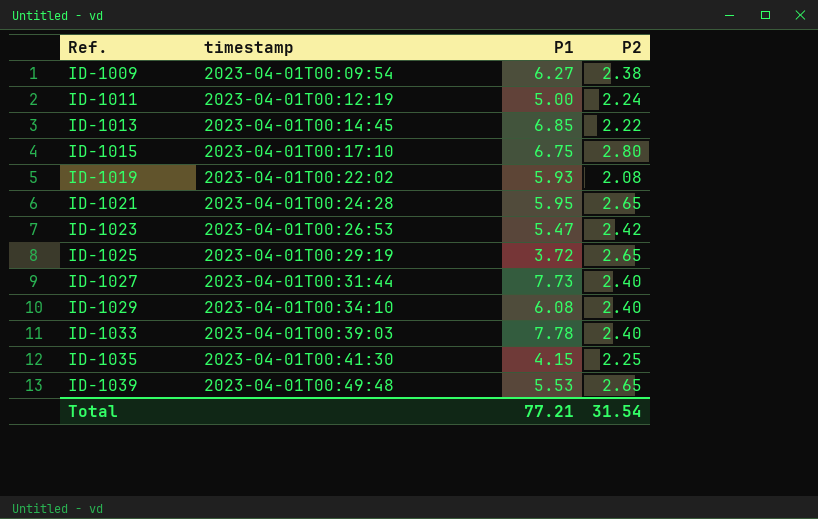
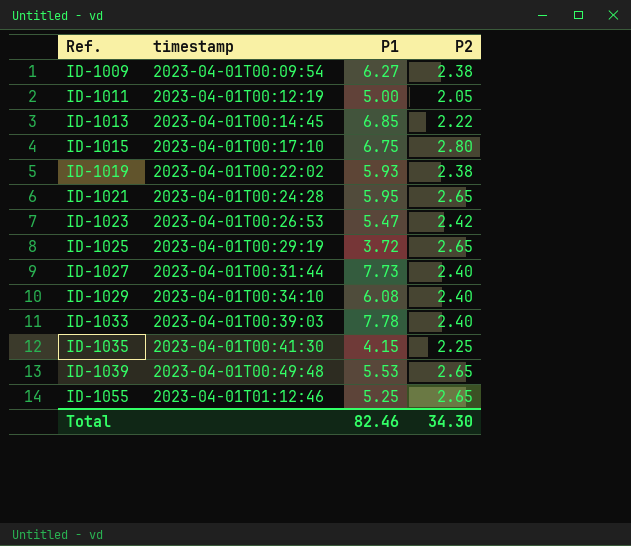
ID-1011 | P2: 2.24 -> 2.05
ID-1019 | P2: 2.08 -> 2.38
row ID-1055: none -> 2023-04-01T01:12:46 | 5.25 | 2.65
Total | P1: 77.21 -> 82.46
Total | P2: 31.54 -> 34.30

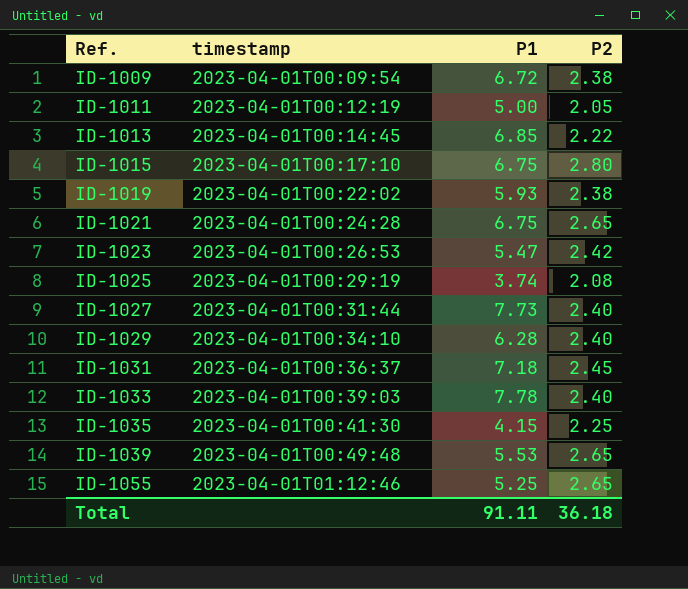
ID-1009 | P1: 6.27 -> 6.72
ID-1021 | P1: 5.95 -> 6.75
ID-1025 | P1: 3.72 -> 3.74
ID-1025 | P2: 2.65 -> 2.08
ID-1029 | P1: 6.08 -> 6.28
row ID-1031: none -> 2023-04-01T00:36:37 | 7.18 | 2.45
Total | P1: 82.46 -> 91.11
Total | P2: 34.30 -> 36.18

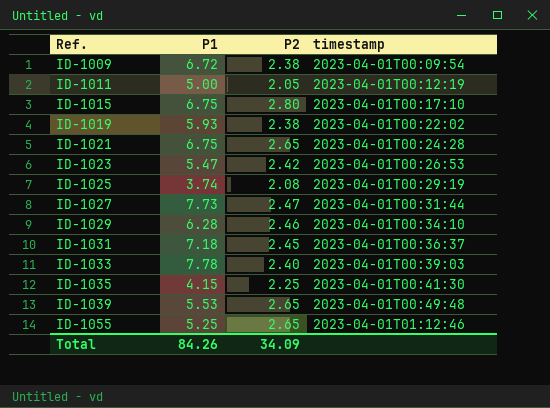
column timestamp | position: 2 -> 4
row ID-1013: 2023-04-01T00:14:45 | 6.85 | 2.22 -> none
ID-1027 | P2: 2.40 -> 2.47
ID-1029 | P2: 2.40 -> 2.46
Total | P1: 91.11 -> 84.26
Total | P2: 36.18 -> 34.09

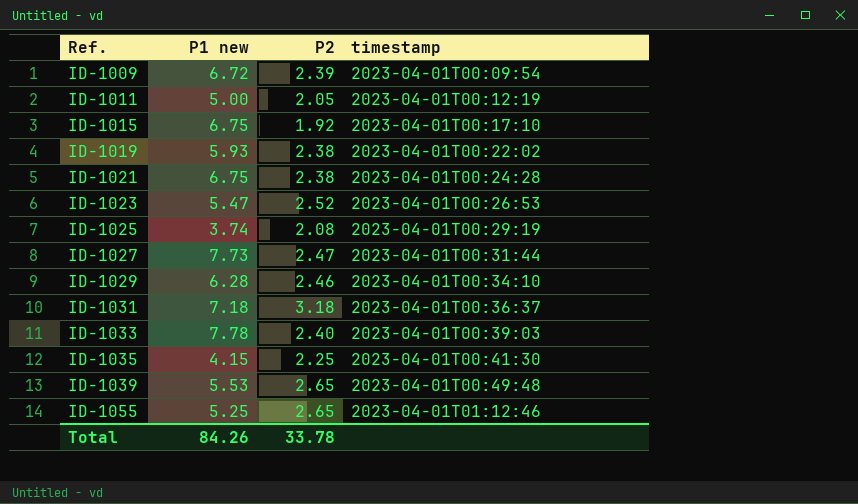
column name: P1 -> P1 new
ID-1009 | P2: 2.38 -> 2.39
ID-1015 | P2: 2.80 -> 1.92
ID-1021 | P2: 2.65 -> 2.38
ID-1023 | P2: 2.42 -> 2.52
ID-1031 | P2: 2.45 -> 3.18
Total | P2: 34.09 -> 33.78

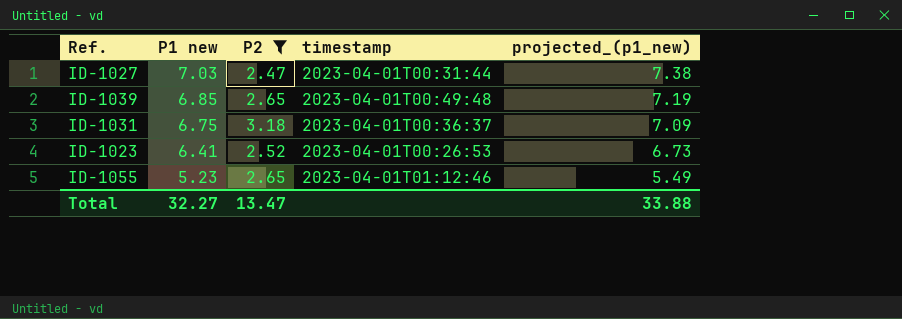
filter: none -> P2 >= 2.47
row order: Ref. ascending -> P1 new descending
column projected_(p1_new) | formula: none -> [P1 new] * 1.05
ID-1027 | P1 new: 7.73 -> 7.03
ID-1039 | P1 new: 5.53 -> 6.85
ID-1031 | P1 new: 7.18 -> 6.75
ID-1023 | P1 new: 5.47 -> 6.41
ID-1055 | P1 new: 5.25 -> 5.23
Total | P1 new: 84.26 -> 32.27
Total | P2: 33.78 -> 13.47

